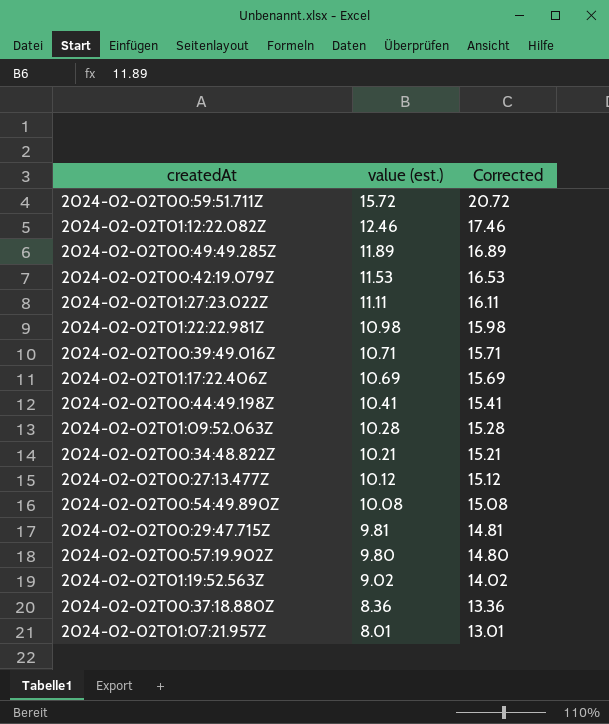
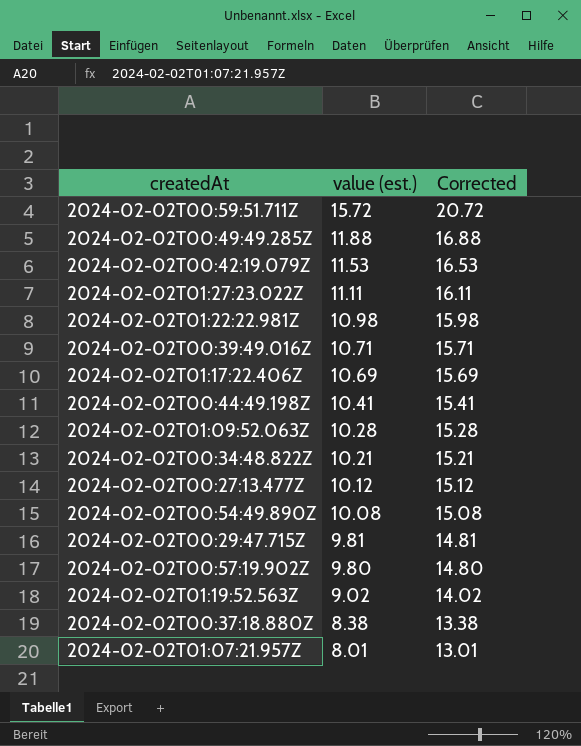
row 2024-02-02T01:12:22.082Z: 12.46 | 17.46 -> none
2024-02-02T00:49:49.285Z | value (est.): 11.89 -> 11.88
2024-02-02T00:49:49.285Z | Corrected: 16.89 -> 16.88
2024-02-02T00:37:18.880Z | value (est.): 8.36 -> 8.38
2024-02-02T00:37:18.880Z | Corrected: 13.36 -> 13.38

